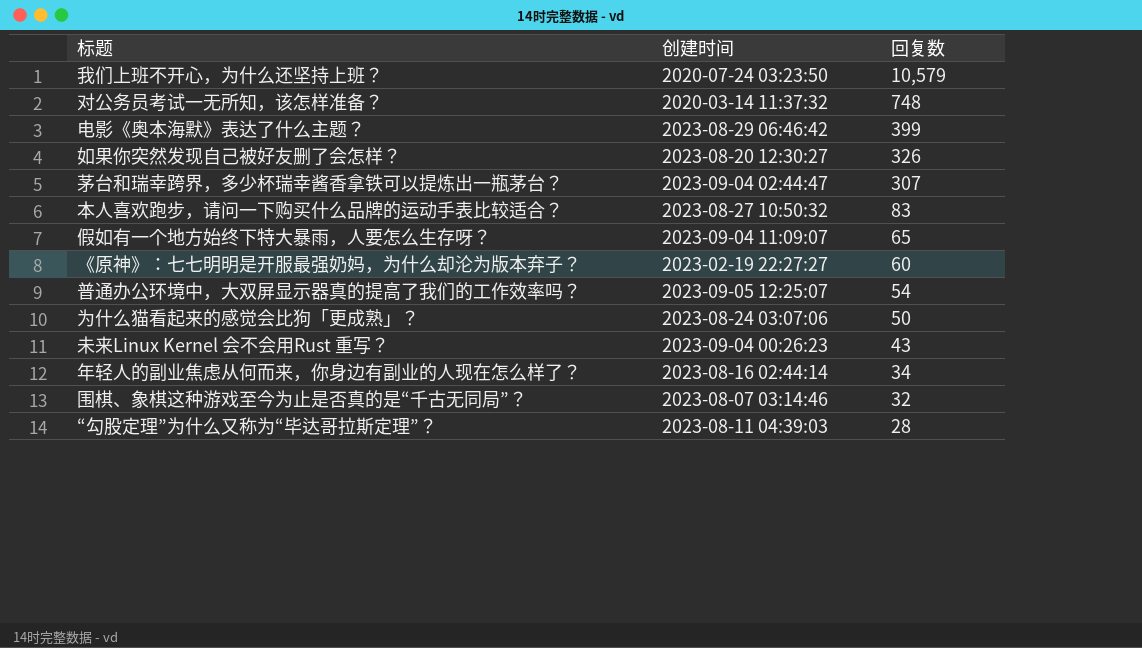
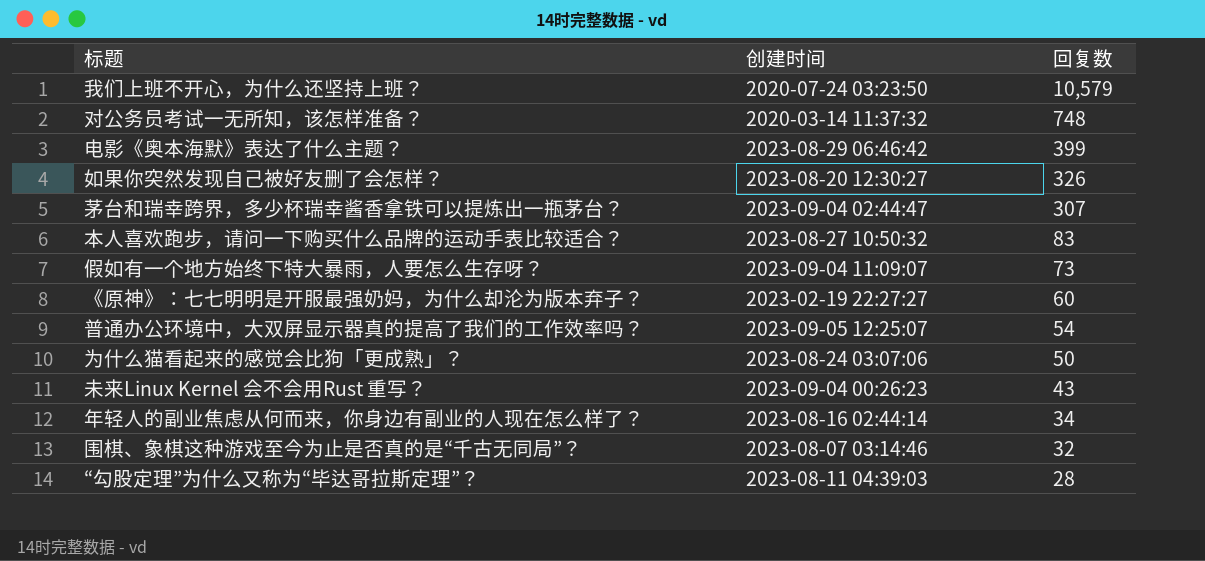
假如有一个地方始终下特大暴雨，人要怎么生存呀？ | 回复数: 65 -> 73

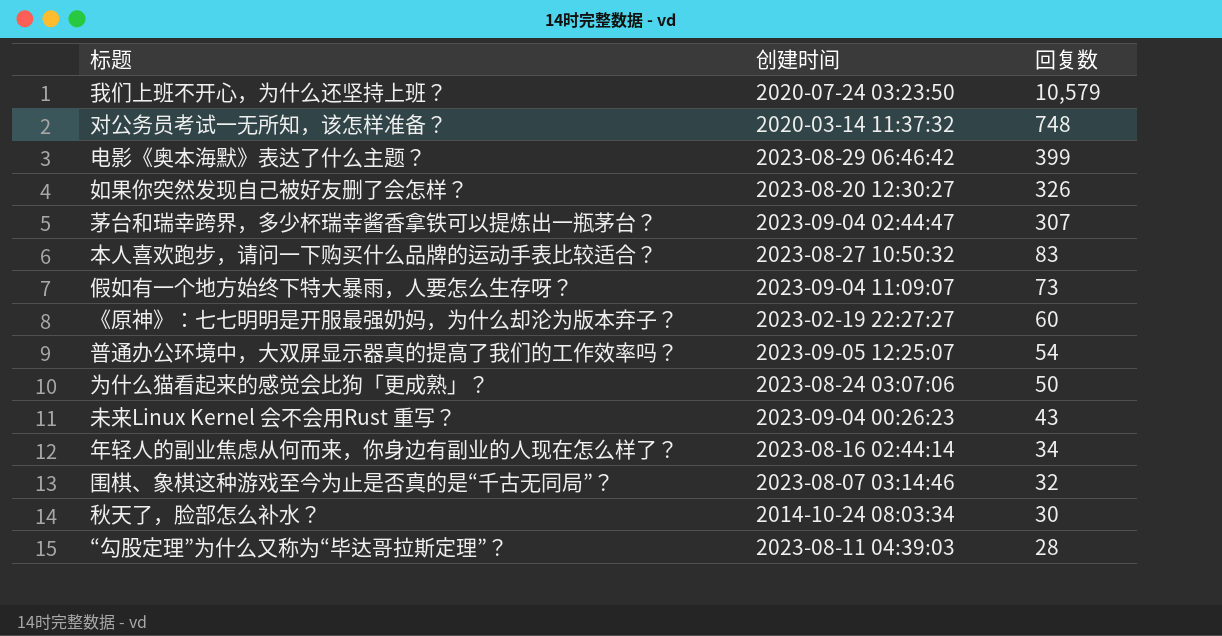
row 秋天了，脸部怎么补水？: none -> 2014-10-24 08:03:34 | 30

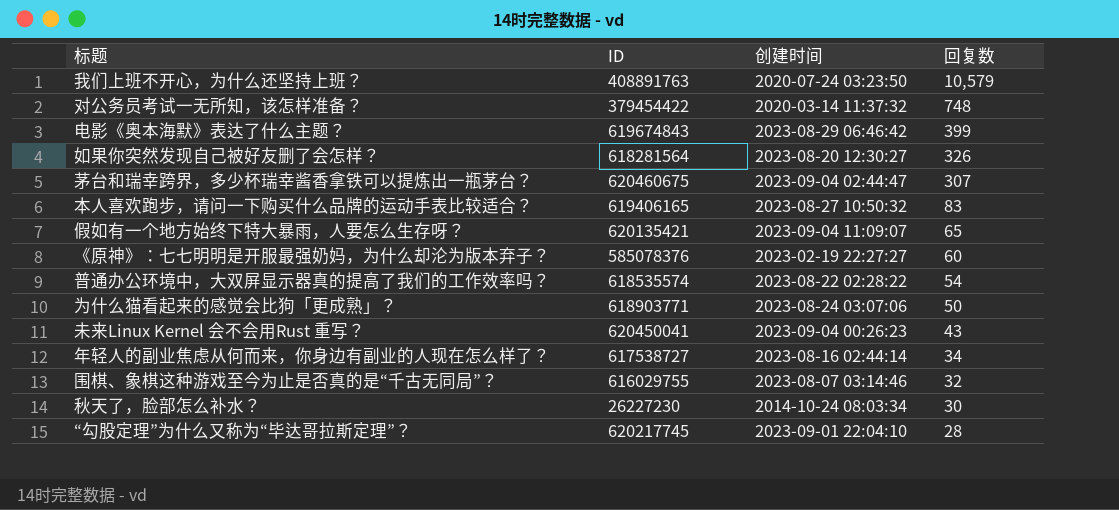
column ID | position: none -> 2
假如有一个地方始终下特大暴雨，人要怎么生存呀？ | 回复数: 73 -> 65
普通办公环境中，大双屏显示器真的提高了我们的工作效率吗？ | 创建时间: 2023-09-05 12:25:07 -> 2023-08-22 02:28:22
“勾股定理”为什么又称为“毕达哥拉斯定理”？ | 创建时间: 2023-08-11 04:39:03 -> 2023-09-01 22:04:10

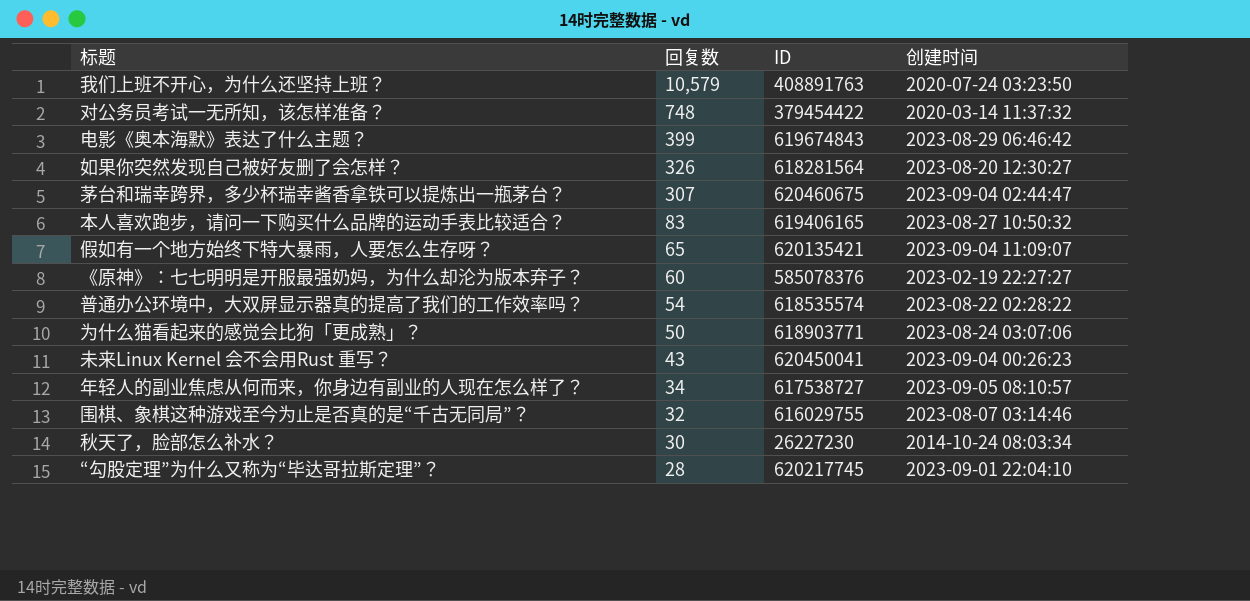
column 回复数 | position: 4 -> 2
年轻人的副业焦虑从何而来，你身边有副业的人现在怎么样了？ | 创建时间: 2023-08-16 02:44:14 -> 2023-09-05 08:10:57

